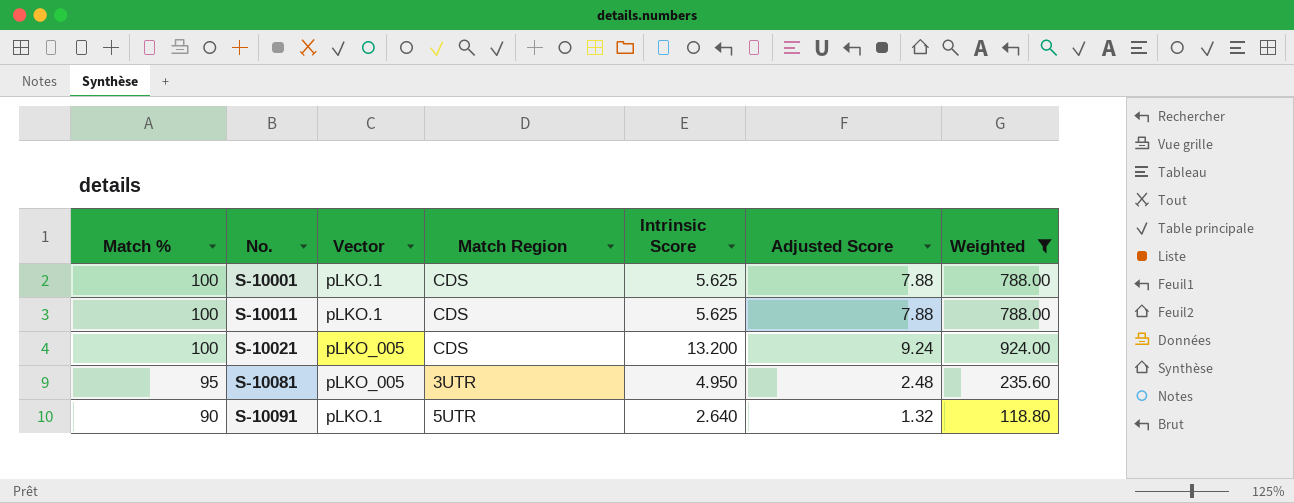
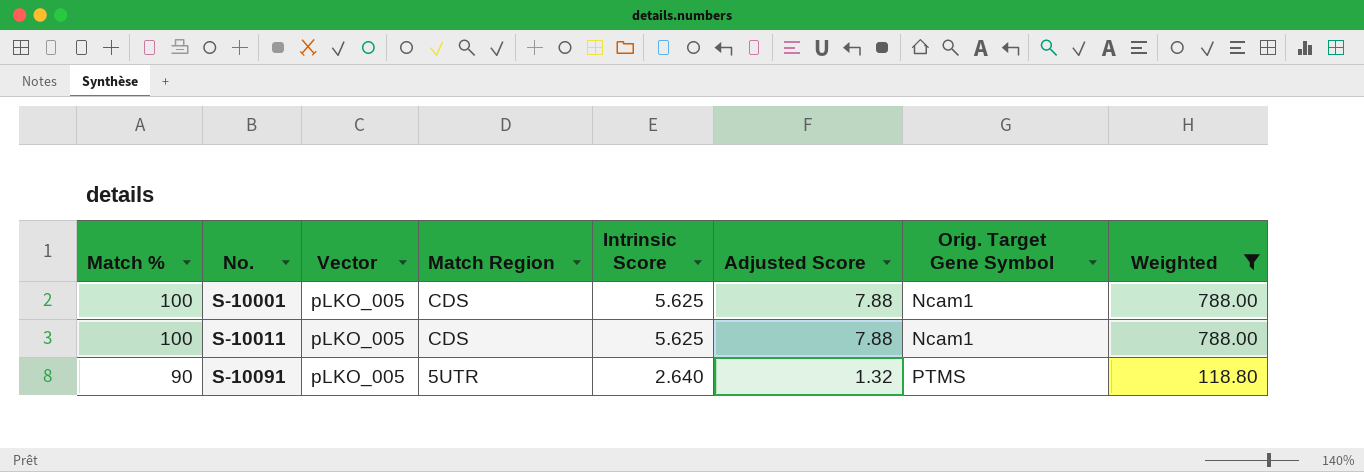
column Orig. Target Gene Symbol | position: none -> 7
row S-10021: 100 | pLKO_005 | CDS | 13.200 | 9.24 | 924.00 -> none
row S-10081: 95 | pLKO_005 | 3UTR | 4.950 | 2.48 | 235.60 -> none
S-10001 | Vector: pLKO.1 -> pLKO_005
S-10011 | Vector: pLKO.1 -> pLKO_005
S-10091 | Vector: pLKO.1 -> pLKO_005

